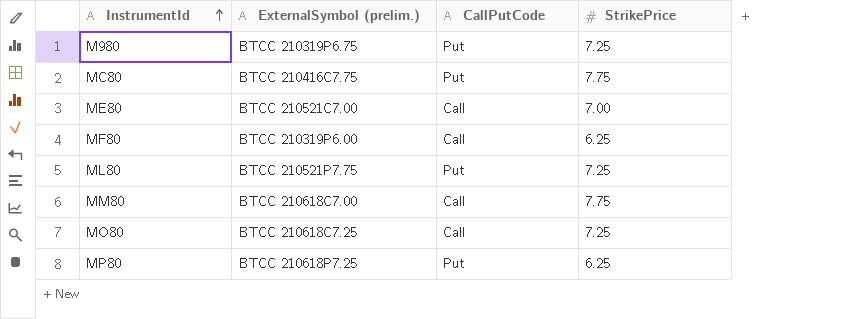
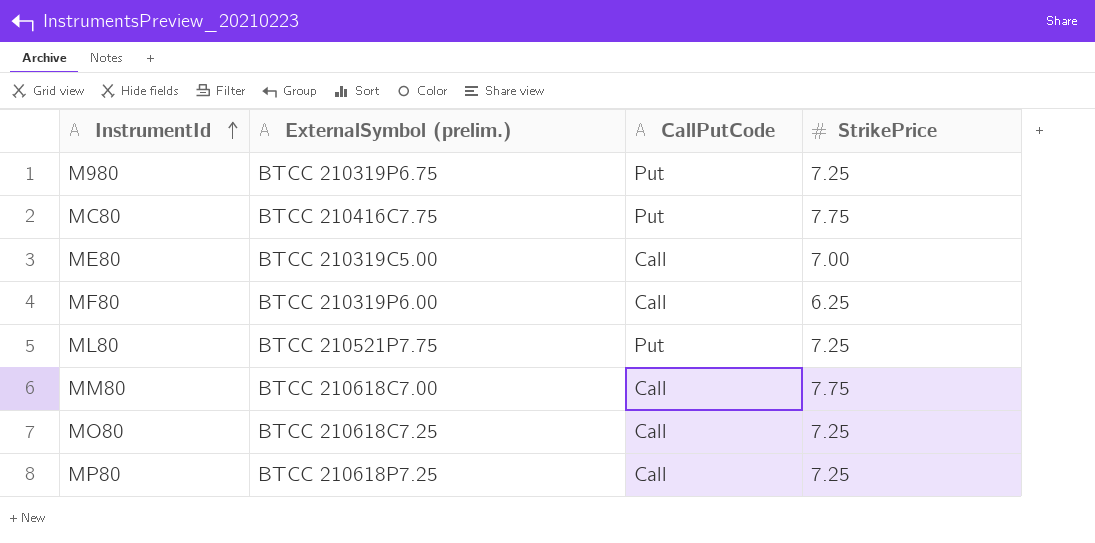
ME80 | ExternalSymbol (prelim.): BTCC 210521C7.00 -> BTCC 210319C5.00
MP80 | CallPutCode: Put -> Call
MP80 | StrikePrice: 6.25 -> 7.25

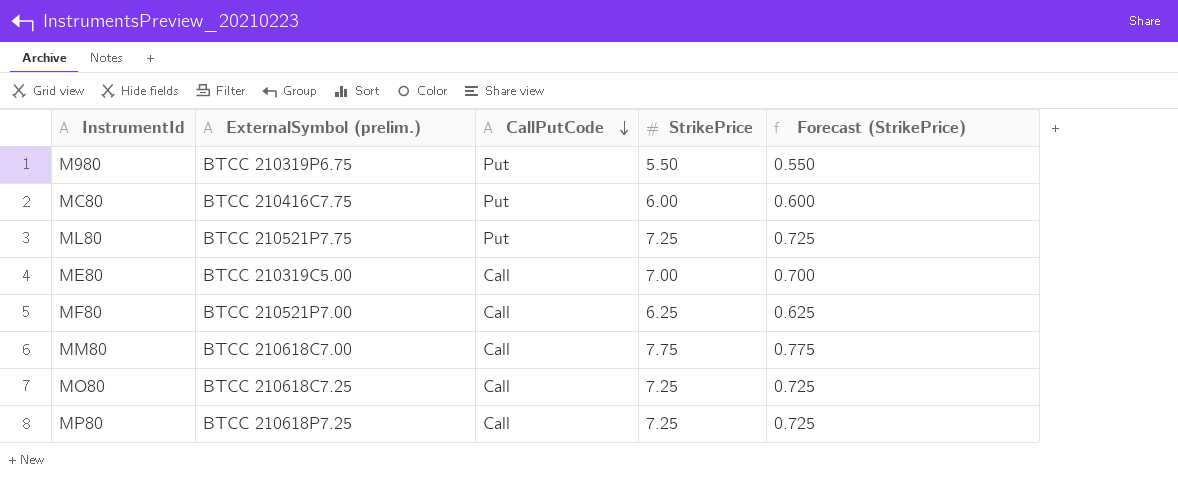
row order: InstrumentId ascending -> CallPutCode descending
column Forecast (StrikePrice) | formula: none -> [StrikePrice] * 0.1
M980 | StrikePrice: 7.25 -> 5.50
MC80 | StrikePrice: 7.75 -> 6.00
MF80 | ExternalSymbol (prelim.): BTCC 210319P6.00 -> BTCC 210521P7.00

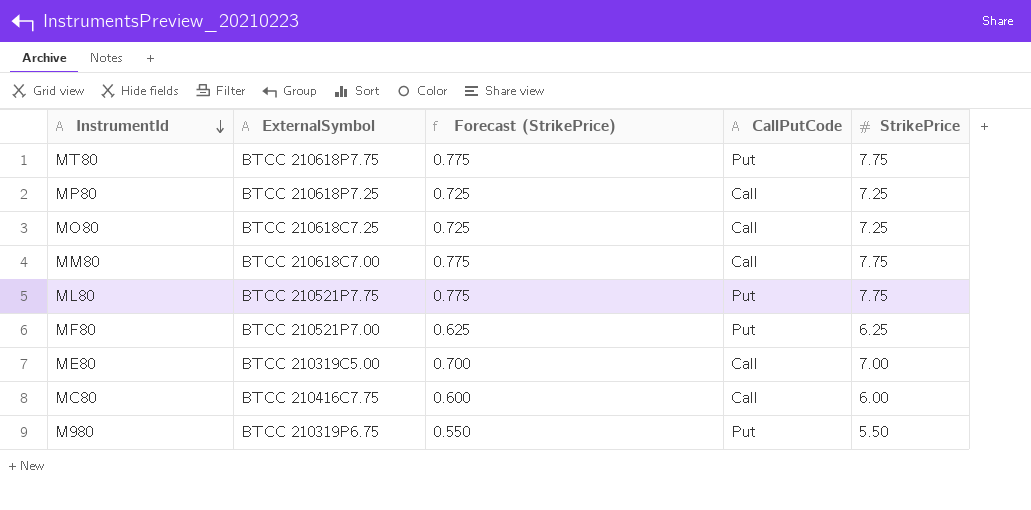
row order: CallPutCode descending -> InstrumentId descending
column name: ExternalSymbol (prelim.) -> ExternalSymbol
column Forecast (StrikePrice) | position: 5 -> 3
row MT80: none -> BTCC 210618P7.75 | 0.775 | Put | 7.75
ML80 | Forecast (StrikePrice): 0.725 -> 0.775
ML80 | StrikePrice: 7.25 -> 7.75
MF80 | CallPutCode: Call -> Put
MC80 | CallPutCode: Put -> Call

